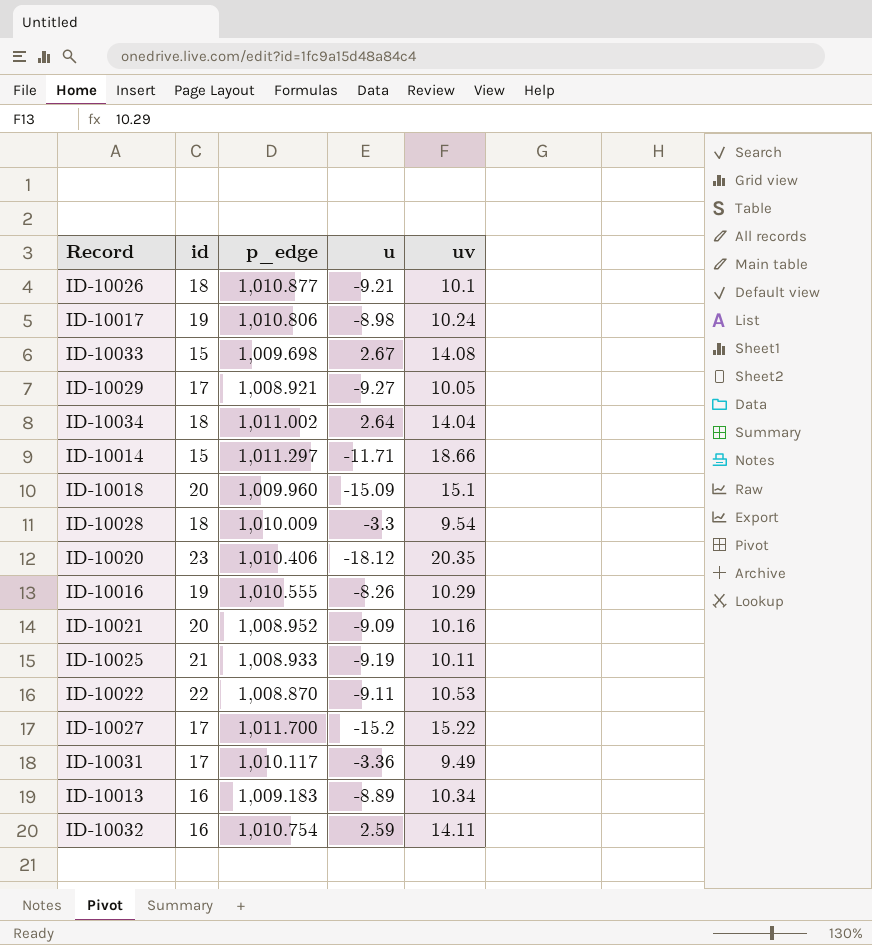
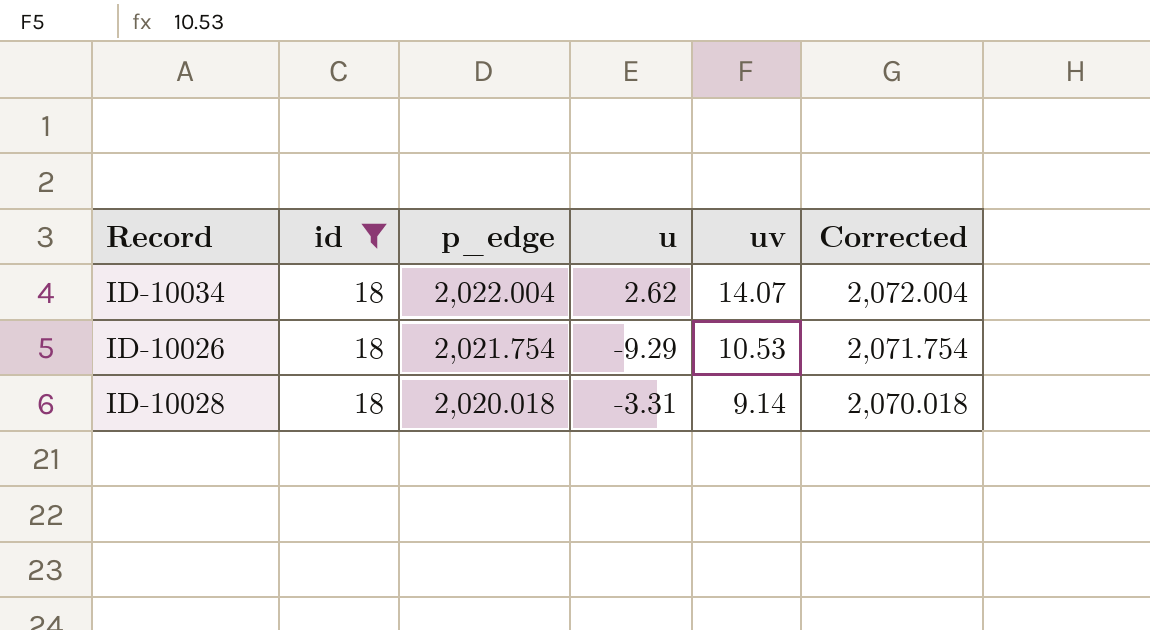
filter: none -> id = 18
row order: none -> p_edge descending
column Corrected | formula: none -> [p_edge] + 50
ID-10034 | p_edge: 1,011.002 -> 2,022.004
ID-10034 | u: 2.64 -> 2.62
ID-10034 | uv: 14.04 -> 14.07
ID-10026 | p_edge: 1,010.877 -> 2,021.754
ID-10026 | u: -9.21 -> -9.29
ID-10026 | uv: 10.1 -> 10.53
ID-10028 | p_edge: 1,010.009 -> 2,020.018
ID-10028 | u: -3.3 -> -3.31
ID-10028 | uv: 9.54 -> 9.14

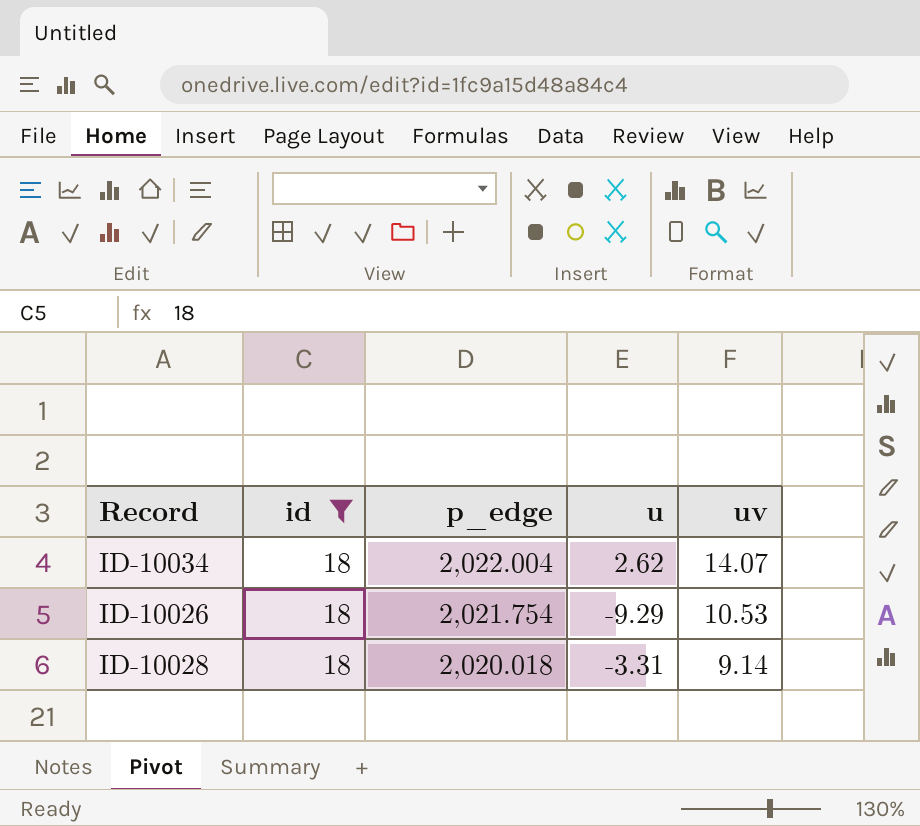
column Corrected | formula: [p_edge] + 50 -> none

